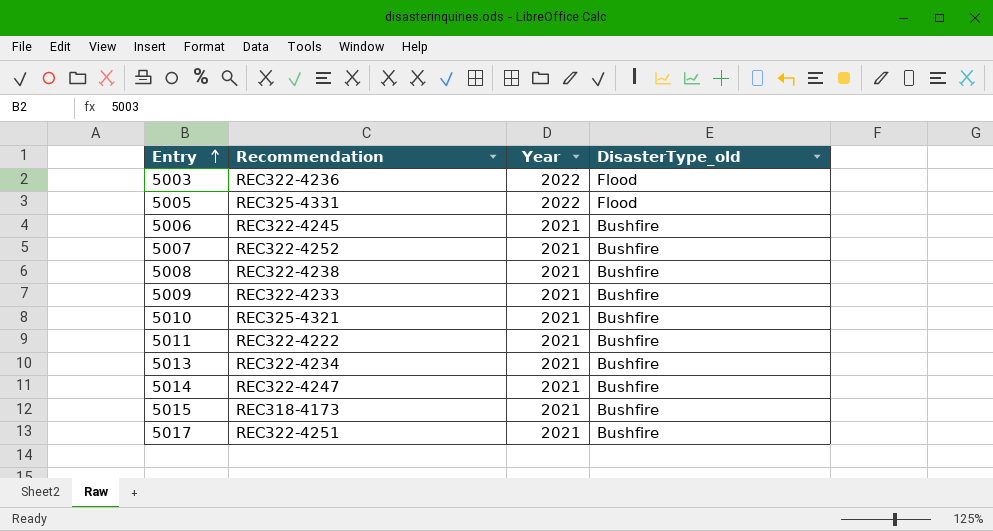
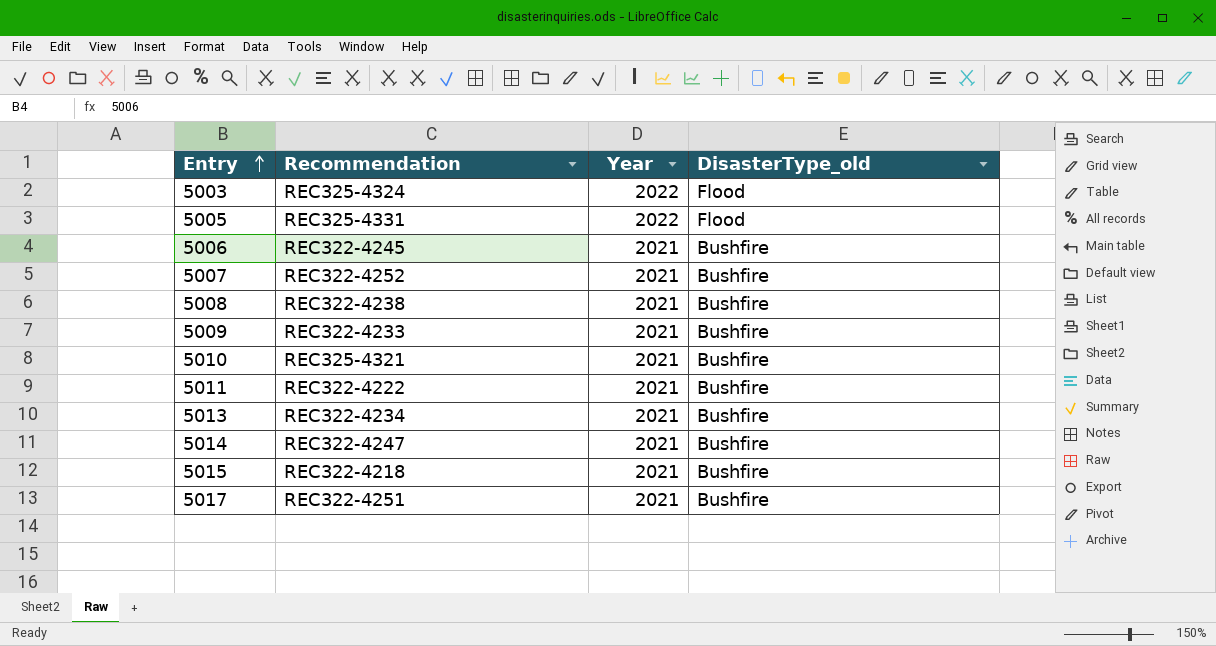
5003 | Recommendation: REC322-4236 -> REC325-4324
5015 | Recommendation: REC318-4173 -> REC322-4218

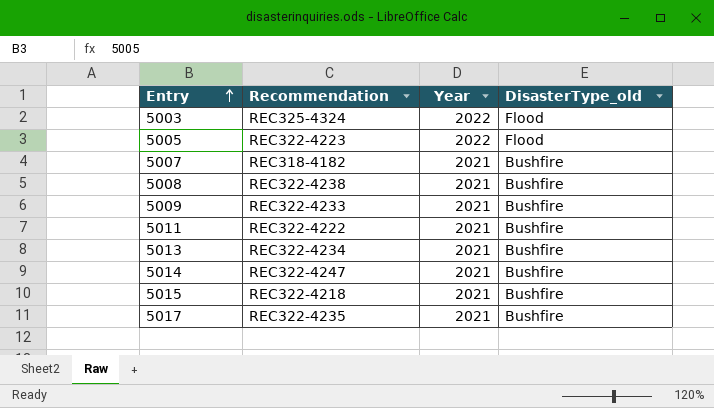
row 5006: REC322-4245 | 2021 | Bushfire -> none
row 5010: REC325-4321 | 2021 | Bushfire -> none
5005 | Recommendation: REC325-4331 -> REC322-4223
5007 | Recommendation: REC322-4252 -> REC318-4182
5017 | Recommendation: REC322-4251 -> REC322-4235

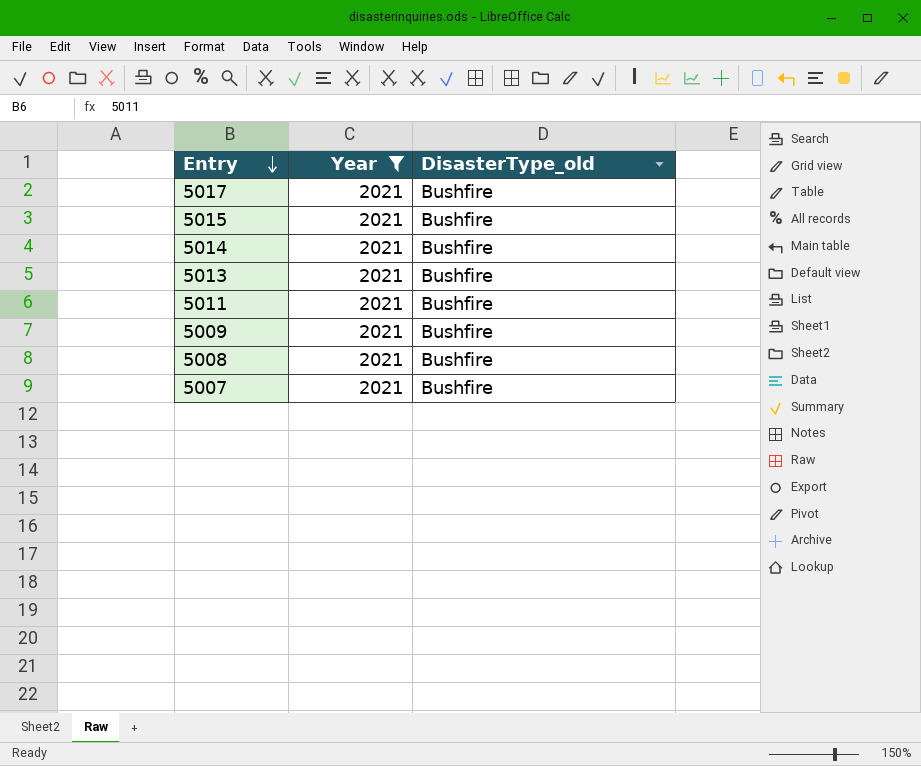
filter: none -> Year = 2021
row order: Entry ascending -> Entry descending
column Recommendation | position: 2 -> none

